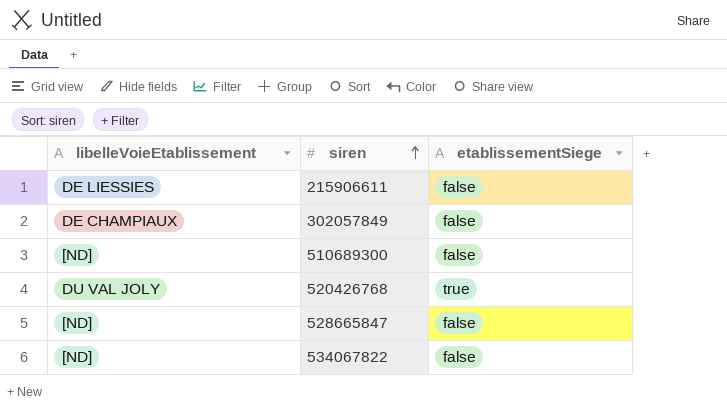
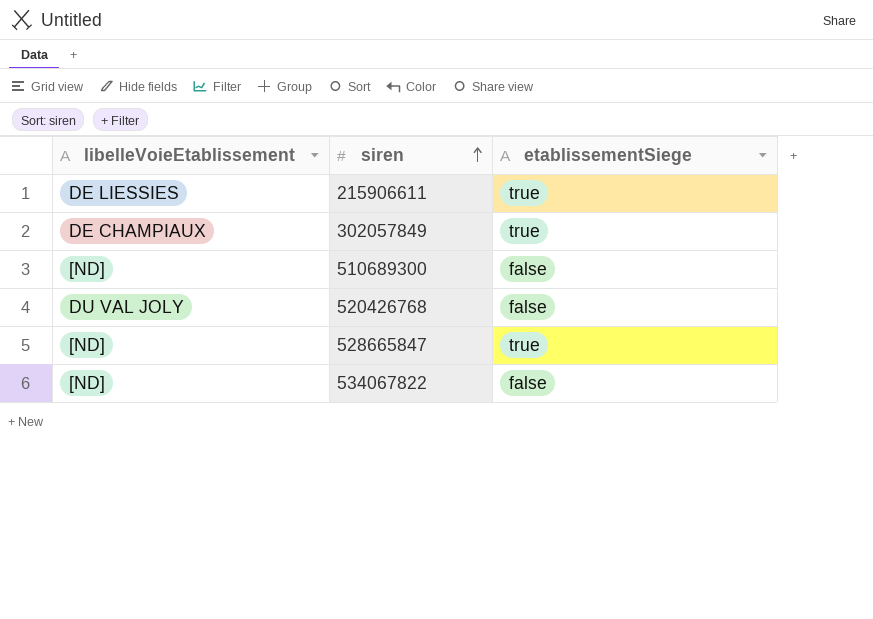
215906611 | etablissementSiege: false -> true
302057849 | etablissementSiege: false -> true
520426768 | etablissementSiege: true -> false
528665847 | etablissementSiege: false -> true

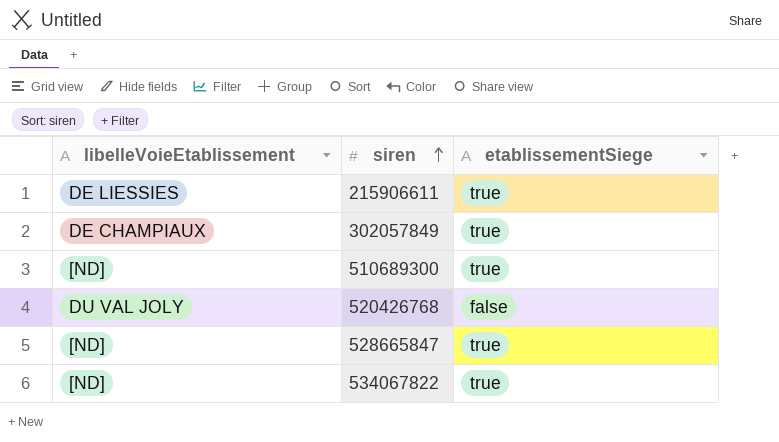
510689300 | etablissementSiege: false -> true
534067822 | etablissementSiege: false -> true

